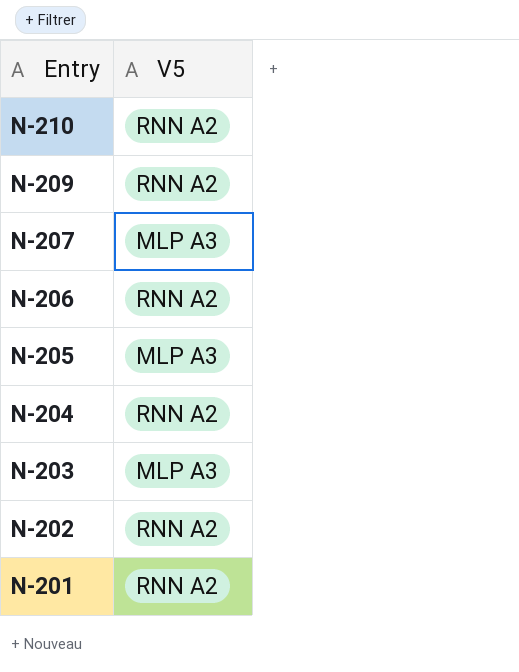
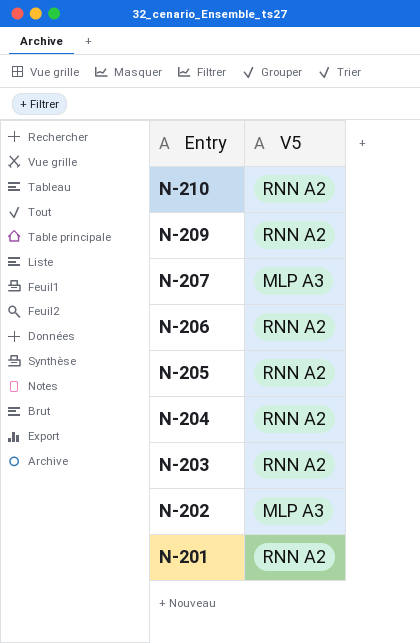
N-205 | V5: MLP A3 -> RNN A2
N-203 | V5: MLP A3 -> RNN A2
N-202 | V5: RNN A2 -> MLP A3

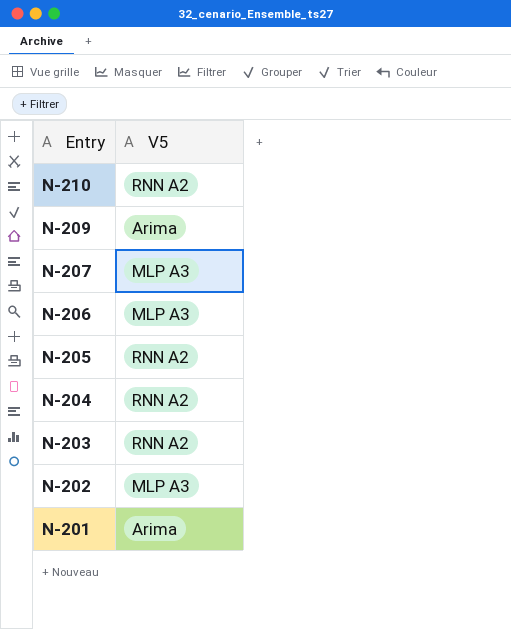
N-209 | V5: RNN A2 -> Arima
N-206 | V5: RNN A2 -> MLP A3
N-201 | V5: RNN A2 -> Arima

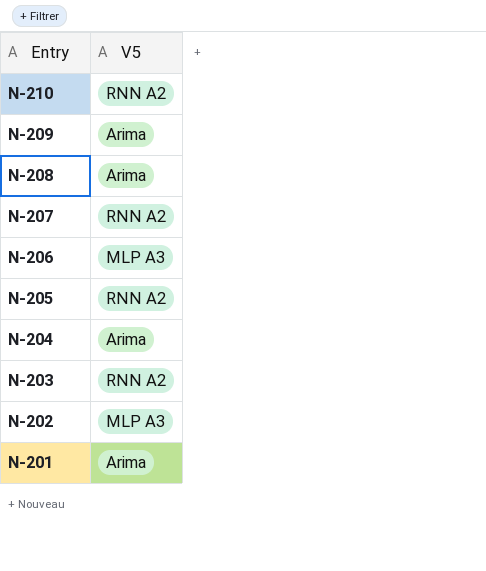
row N-208: none -> Arima
N-207 | V5: MLP A3 -> RNN A2
N-204 | V5: RNN A2 -> Arima

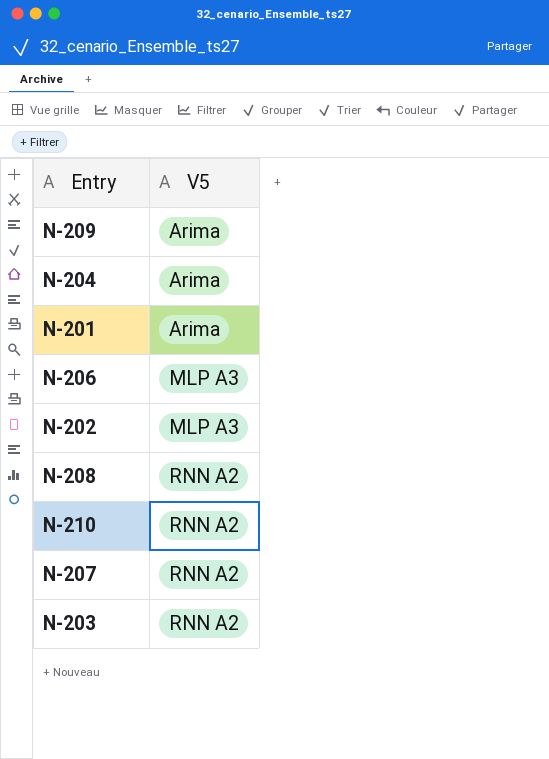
row order: Entry descending -> V5 ascending
row N-205: RNN A2 -> none
N-208 | V5: Arima -> RNN A2

